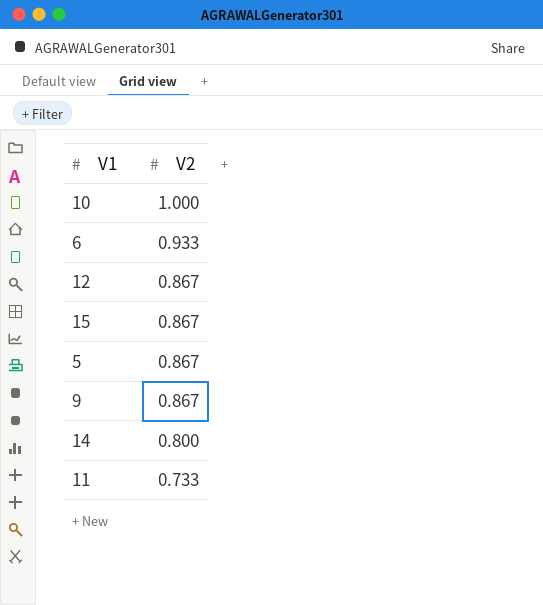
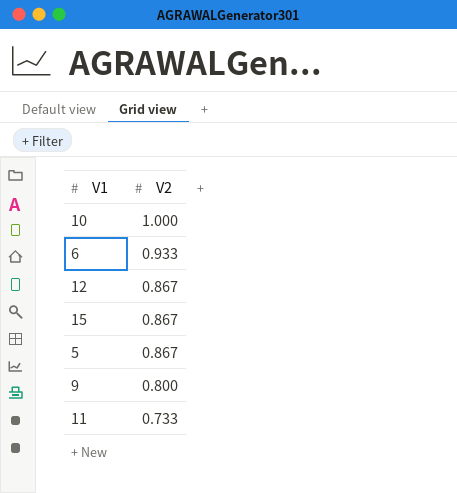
row 14: 0.800 -> none
9 | V2: 0.867 -> 0.800

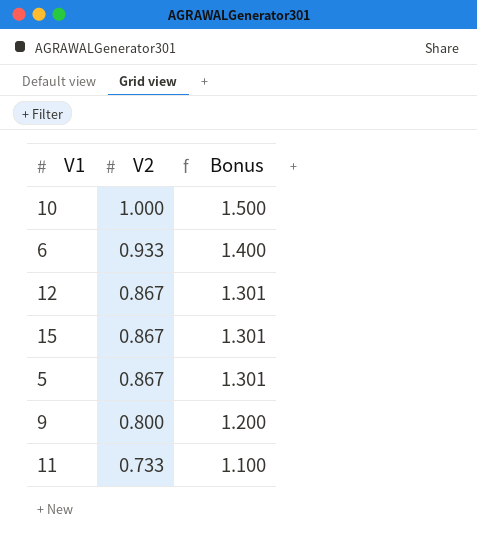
column Bonus | formula: none -> [V2] * 1.5

